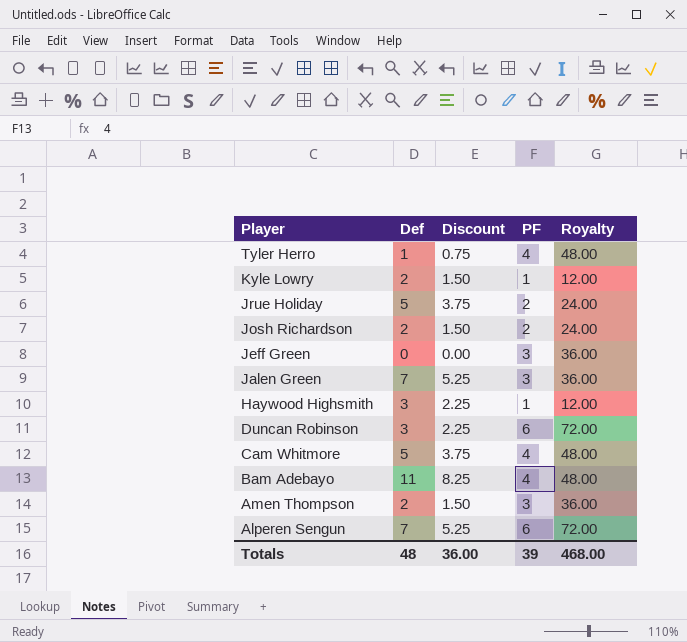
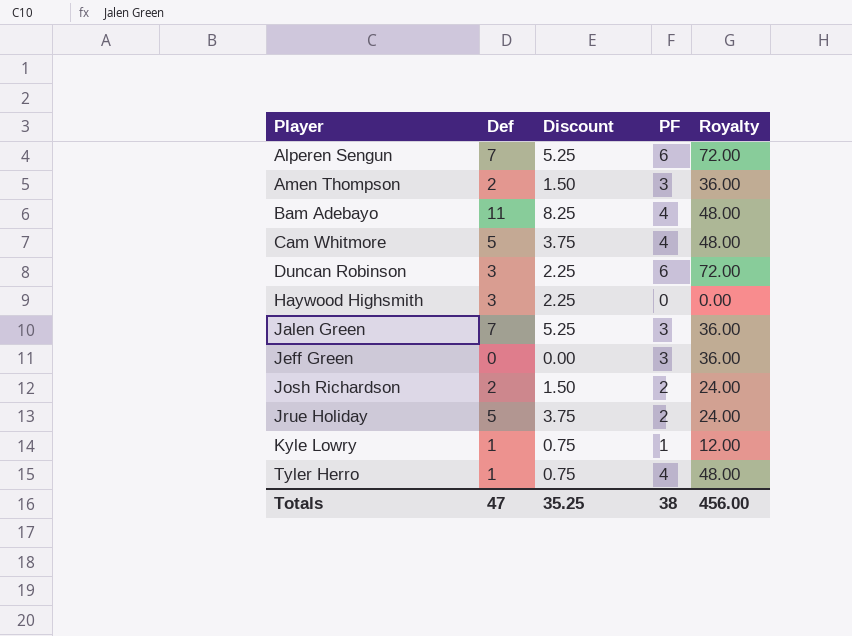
row order: Player descending -> Player ascending
Haywood Highsmith | PF: 1 -> 0
Haywood Highsmith | Royalty: 12.00 -> 0.00
Kyle Lowry | Def: 2 -> 1
Kyle Lowry | Discount: 1.50 -> 0.75
Totals | Def: 48 -> 47
Totals | Discount: 36.00 -> 35.25
Totals | PF: 39 -> 38
Totals | Royalty: 468.00 -> 456.00

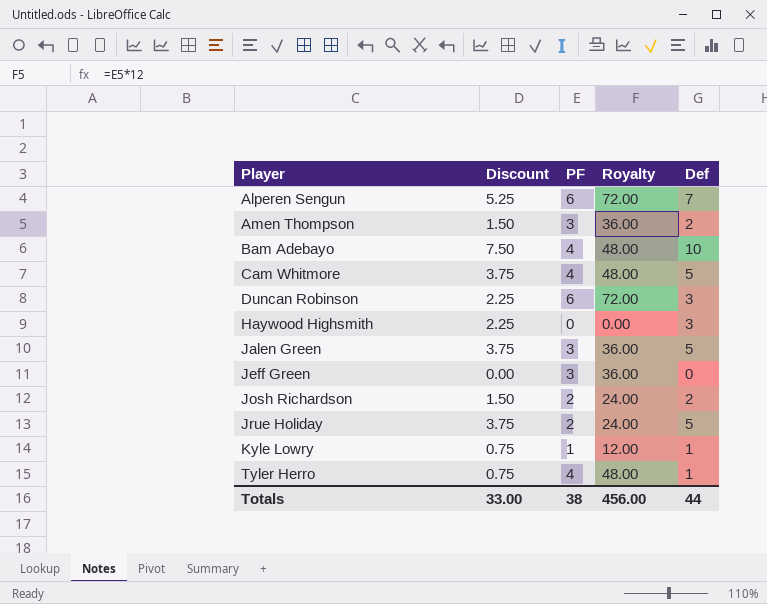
column Def | position: 2 -> 5
Bam Adebayo | Discount: 8.25 -> 7.50
Bam Adebayo | Def: 11 -> 10
Jalen Green | Discount: 5.25 -> 3.75
Jalen Green | Def: 7 -> 5
Totals | Discount: 35.25 -> 33.00
Totals | Def: 47 -> 44

